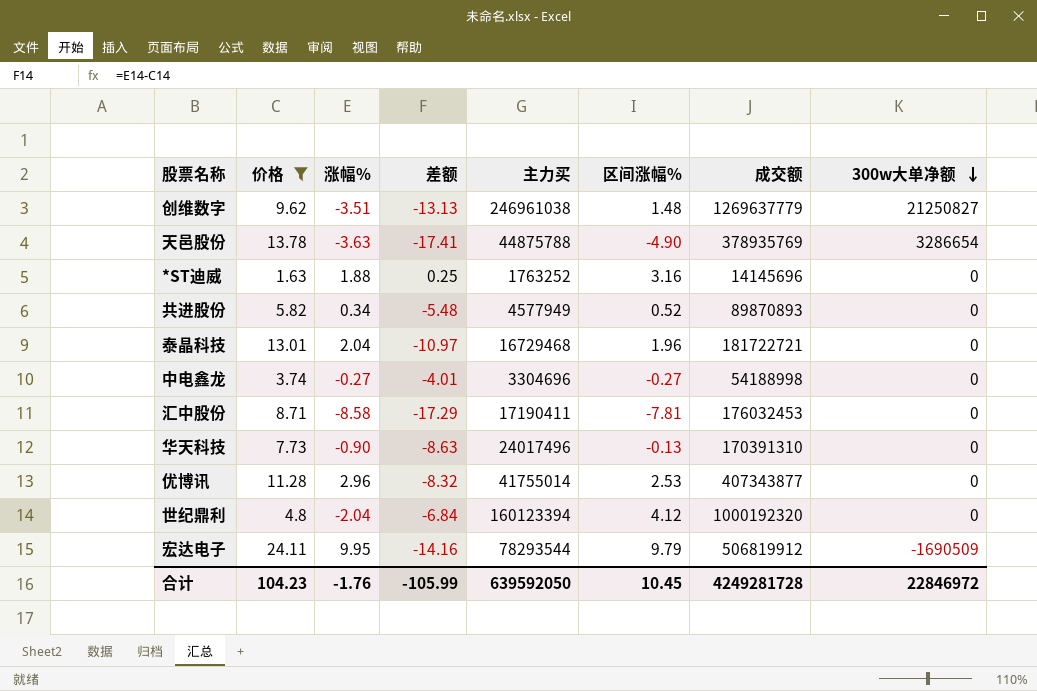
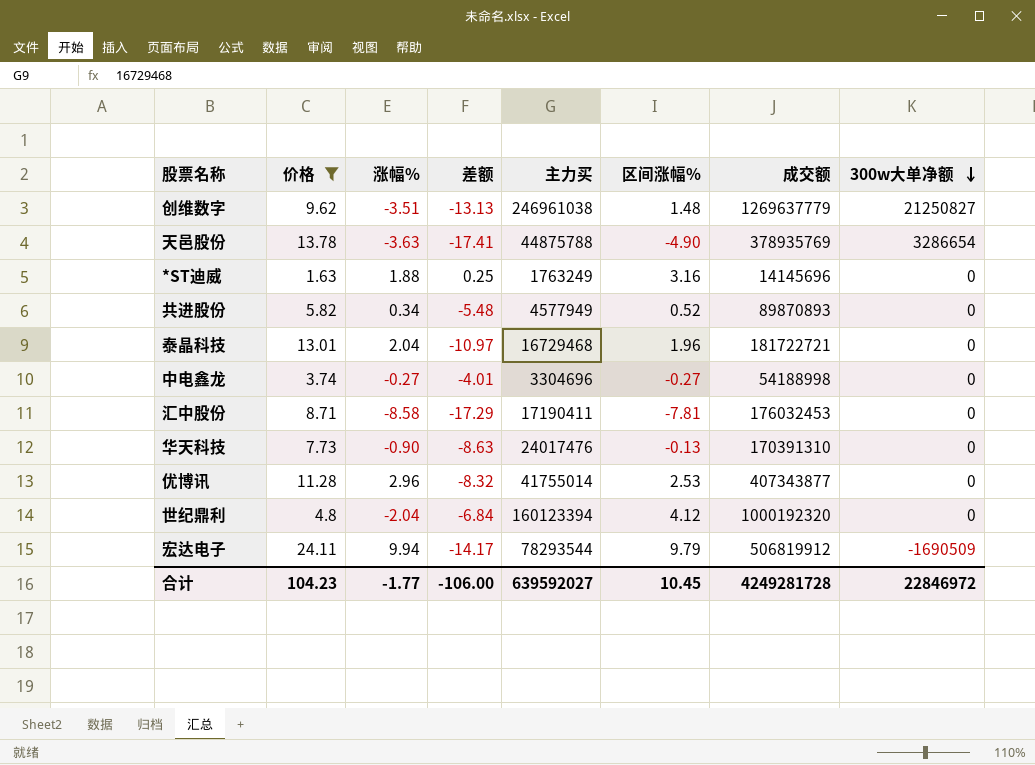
*ST迪威 | 主力买: 1763252 -> 1763249
华天科技 | 主力买: 24017496 -> 24017476
宏达电子 | 涨幅%: 9.95 -> 9.94
宏达电子 | 差额: -14.16 -> -14.17
合计 | 涨幅%: -1.76 -> -1.77
合计 | 差额: -105.99 -> -106.00
合计 | 主力买: 639592050 -> 639592027

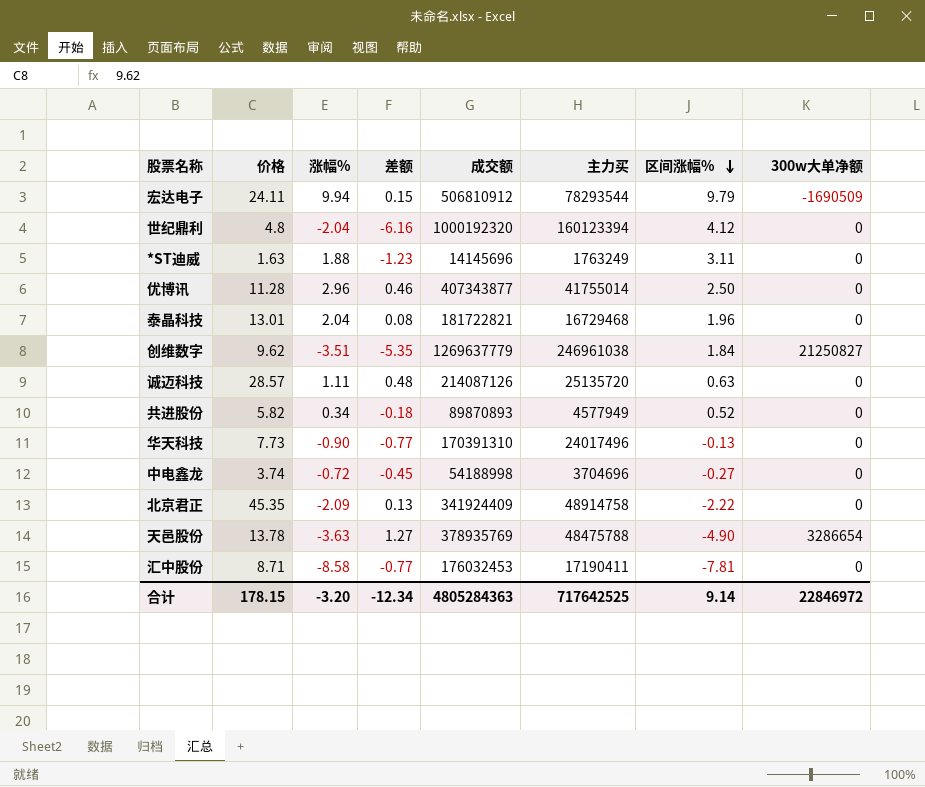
filter: 价格 <= 24.11 -> none
row order: 300w大单净额 descending -> 区间涨幅% descending
column 差额 | formula: [涨幅%] - [价格] -> [涨幅%] - [区间涨幅%]
column 成交额 | position: 7 -> 5
宏达电子 | 成交额: 506819912 -> 506810912
*ST迪威 | 区间涨幅%: 3.16 -> 3.11
优博讯 | 区间涨幅%: 2.53 -> 2.50
泰晶科技 | 成交额: 181722721 -> 181722821
创维数字 | 区间涨幅%: 1.48 -> 1.84
华天科技 | 主力买: 24017476 -> 24017496
中电鑫龙 | 涨幅%: -0.27 -> -0.72
中电鑫龙 | 主力买: 3304696 -> 3704696
天邑股份 | 主力买: 44875788 -> 48475788
合计 | 价格: 104.23 -> 178.15
合计 | 涨幅%: -1.77 -> -3.20
合计 | 差额: -106.00 -> -12.34
合计 | 成交额: 4249281728 -> 4805284363
合计 | 主力买: 639592027 -> 717642525
合计 | 区间涨幅%: 10.45 -> 9.14

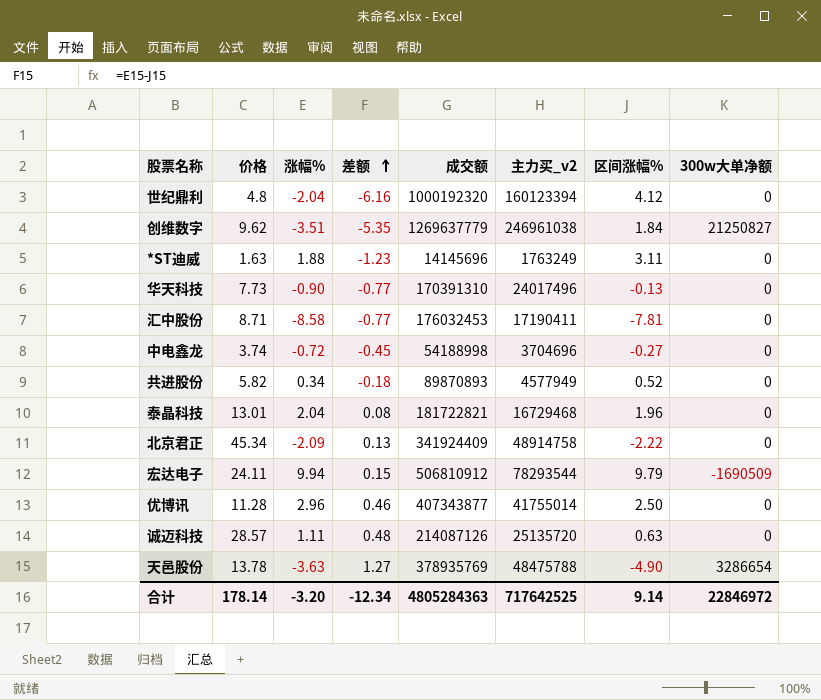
row order: 区间涨幅% descending -> 差额 ascending
column name: 主力买 -> 主力买_v2
北京君正 | 价格: 45.35 -> 45.34
合计 | 价格: 178.15 -> 178.14

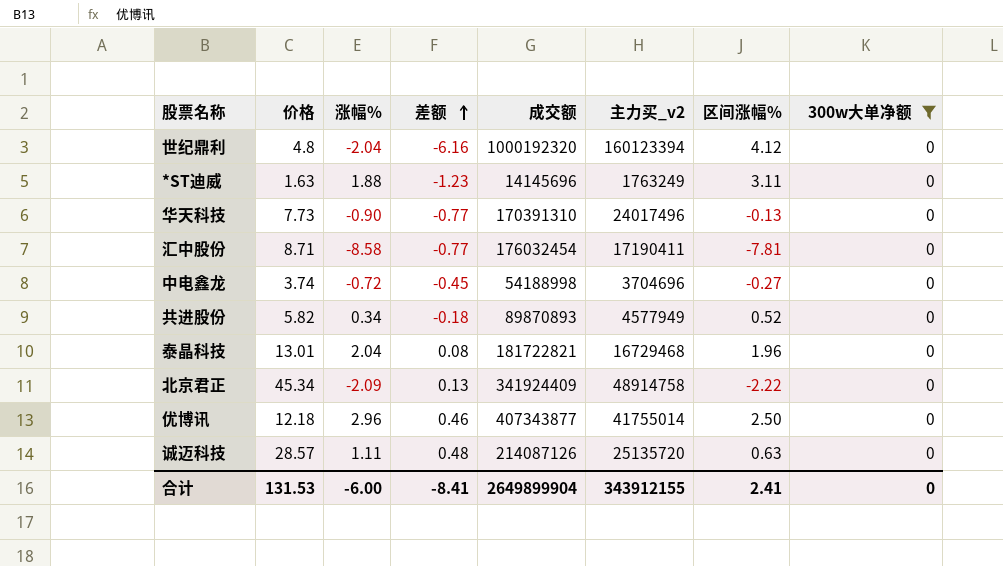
filter: none -> 300w大单净额 = 0
汇中股份 | 成交额: 176032453 -> 176032454
优博讯 | 价格: 11.28 -> 12.18
合计 | 价格: 178.14 -> 131.53
合计 | 涨幅%: -3.20 -> -6.00
合计 | 差额: -12.34 -> -8.41
合计 | 成交额: 4805284363 -> 2649899904
合计 | 主力买_v2: 717642525 -> 343912155
合计 | 区间涨幅%: 9.14 -> 2.41
合计 | 300w大单净额: 22846972 -> 0

